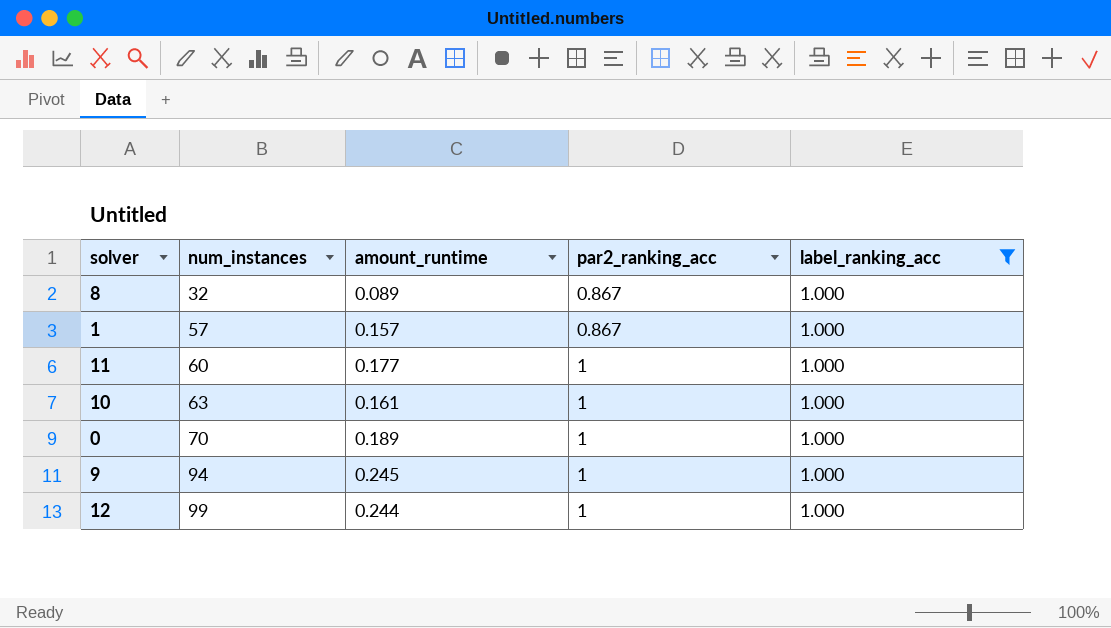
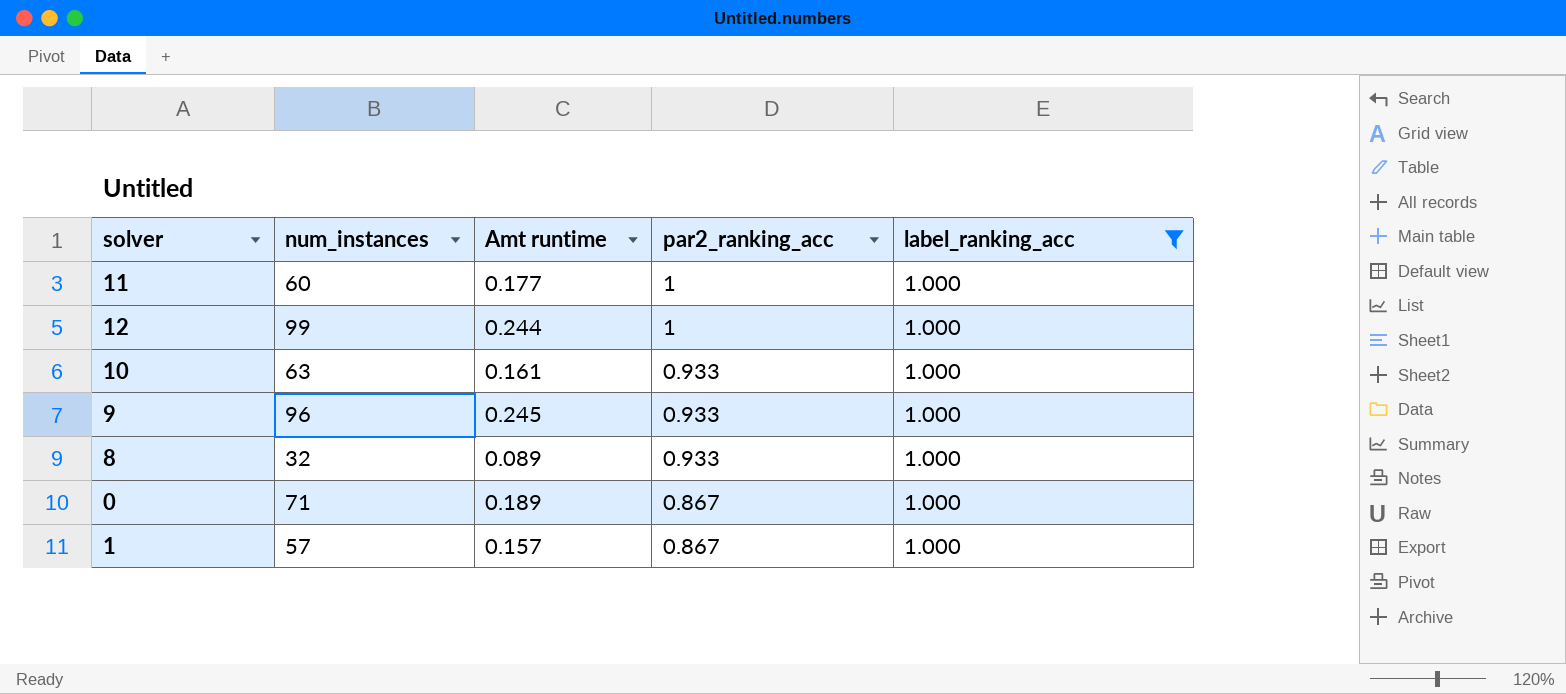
row order: num_instances ascending -> par2_ranking_acc descending
column name: amount_runtime -> Amt runtime
10 | par2_ranking_acc: 1 -> 0.933
9 | num_instances: 94 -> 96
9 | par2_ranking_acc: 1 -> 0.933
8 | par2_ranking_acc: 0.867 -> 0.933
0 | num_instances: 70 -> 71
0 | par2_ranking_acc: 1 -> 0.867

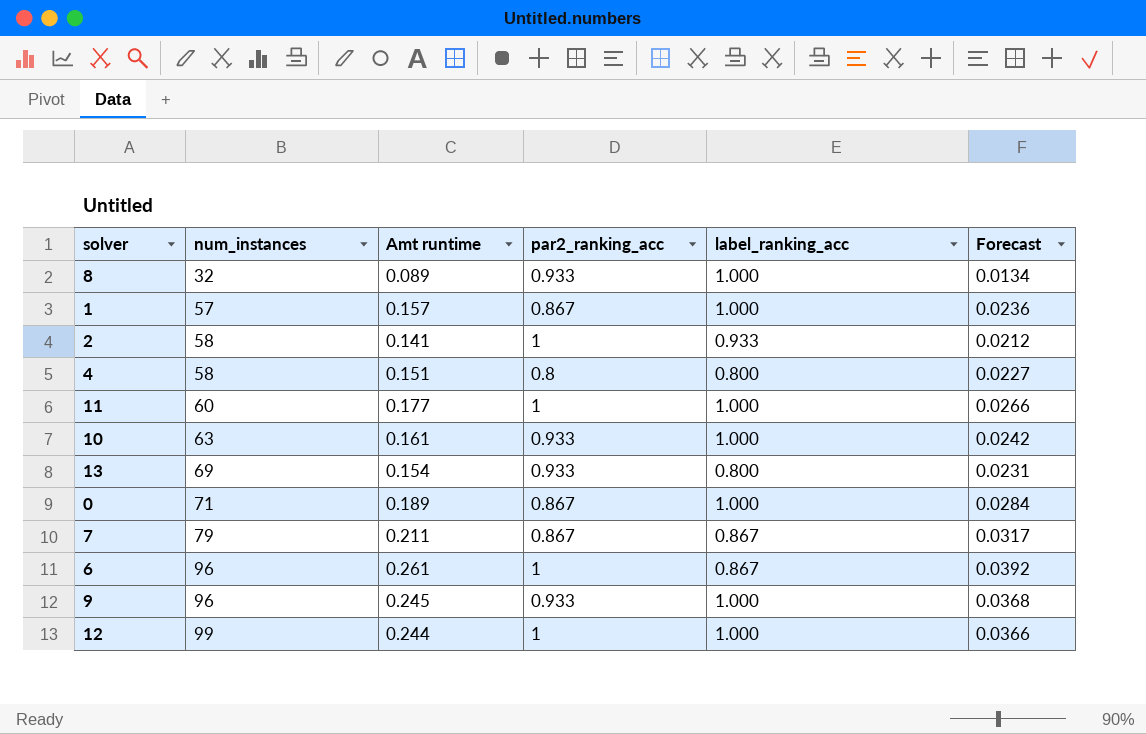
filter: label_ranking_acc = 1.000 -> none
row order: par2_ranking_acc descending -> num_instances ascending
column Forecast | formula: none -> [Amt runtime] * 0.15

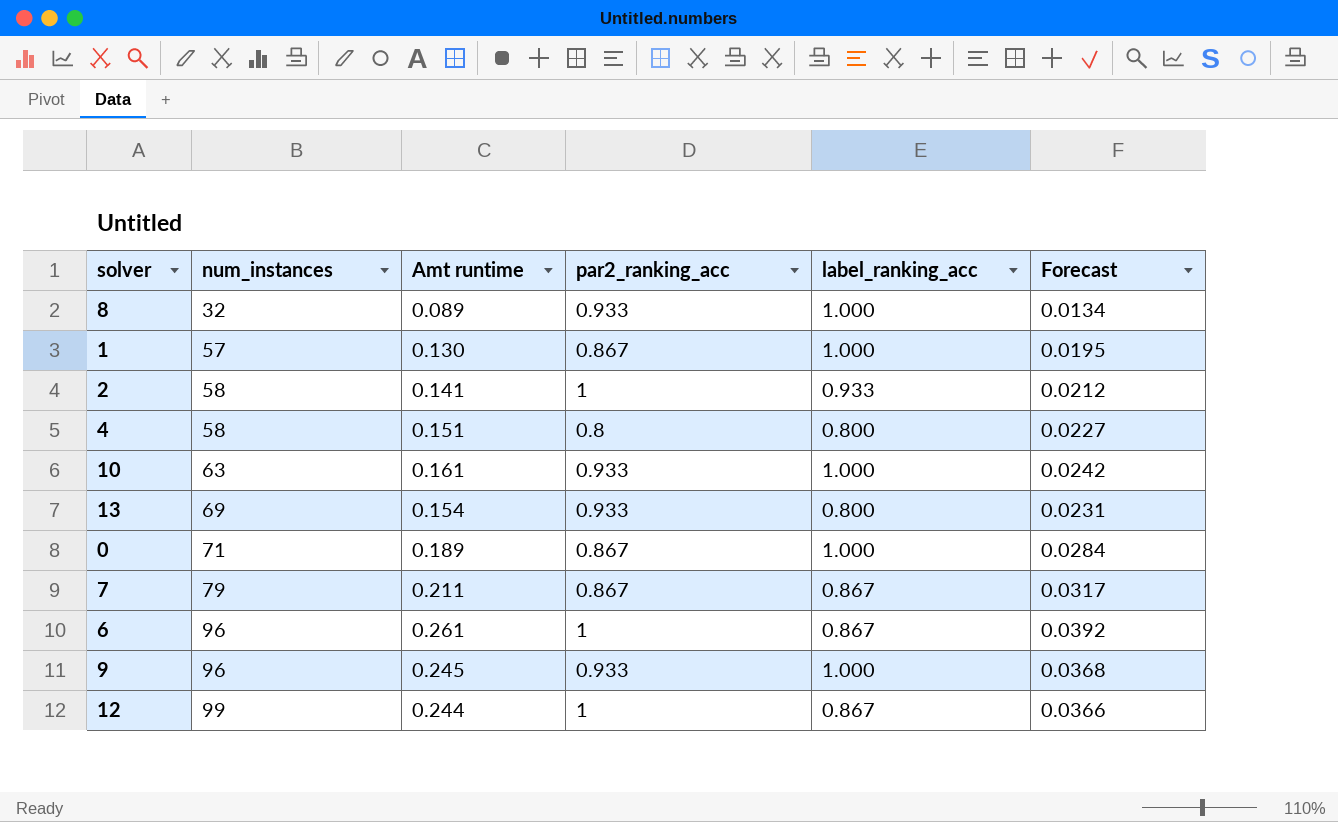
row 11: 60 | 0.177 | 1 | 1.000 | 0.0266 -> none
1 | Amt runtime: 0.157 -> 0.130
1 | Forecast: 0.0236 -> 0.0195
12 | label_ranking_acc: 1.000 -> 0.867

